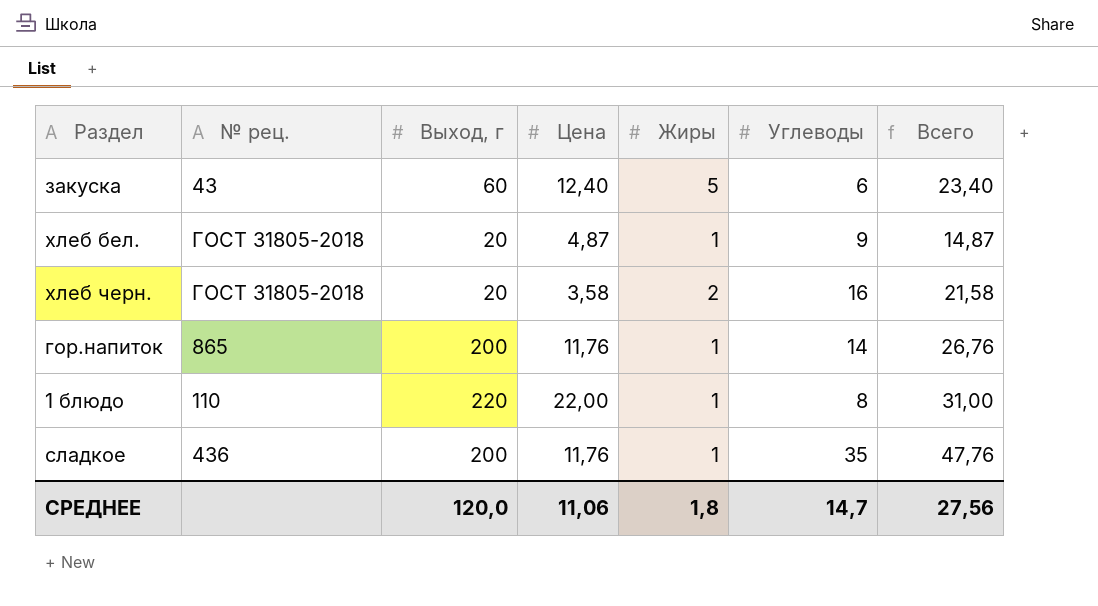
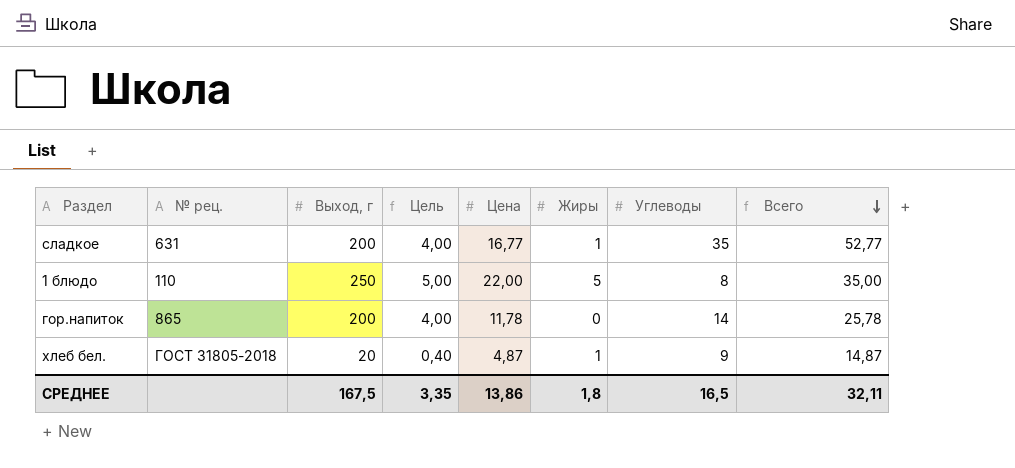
row order: none -> Всего descending
column Цель | formula: none -> [Выход, г] * 0,02
row закуска: 43 | 60 | 12,40 | 5 | 6 | 23,40 -> none
row хлеб черн.: ГОСТ 31805-2018 | 20 | 3,58 | 2 | 16 | 21,58 -> none
сладкое | № рец.: 436 -> 631
сладкое | Цена: 11,76 -> 16,77
сладкое | Всего: 47,76 -> 52,77
1 блюдо | Выход, г: 220 -> 250
1 блюдо | Жиры: 1 -> 5
1 блюдо | Всего: 31,00 -> 35,00
гор.напиток | Цена: 11,76 -> 11,78
гор.напиток | Жиры: 1 -> 0
гор.напиток | Всего: 26,76 -> 25,78
СРЕДНЕЕ | Выход, г: 120,0 -> 167,5
СРЕДНЕЕ | Цена: 11,06 -> 13,86
СРЕДНЕЕ | Углеводы: 14,7 -> 16,5
СРЕДНЕЕ | Всего: 27,56 -> 32,11

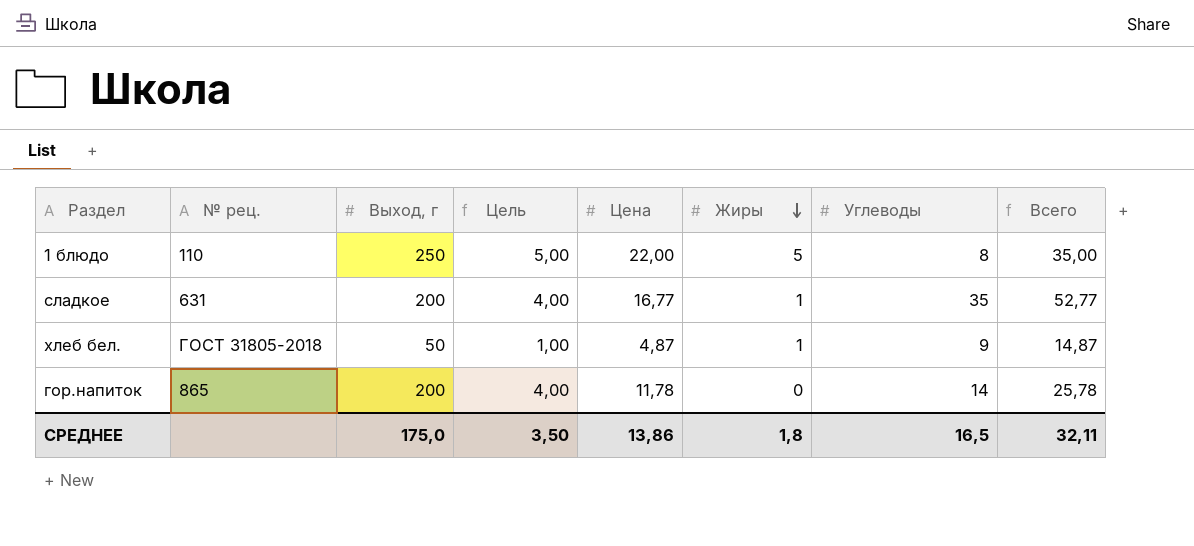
row order: Всего descending -> Жиры descending
хлеб бел. | Выход, г: 20 -> 50
хлеб бел. | Цель: 0,40 -> 1,00
СРЕДНЕЕ | Выход, г: 167,5 -> 175,0
СРЕДНЕЕ | Цель: 3,35 -> 3,50

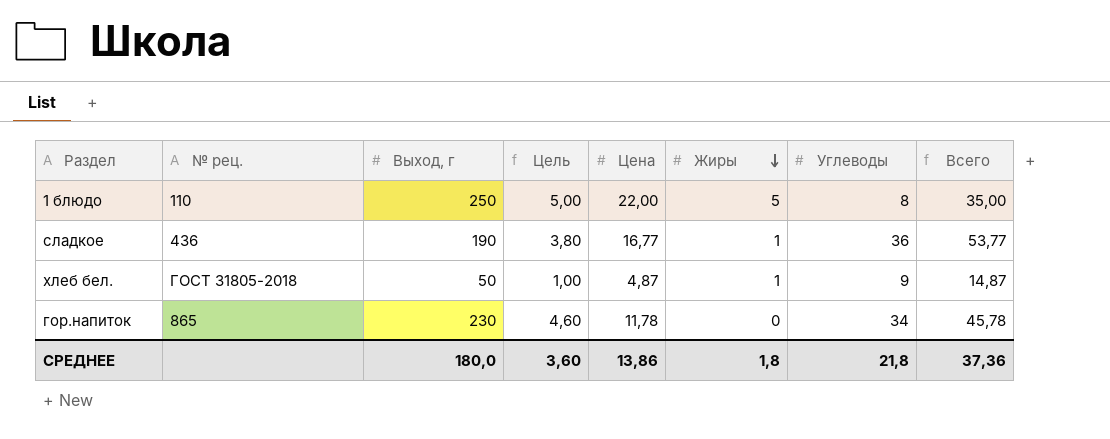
сладкое | № рец.: 631 -> 436
сладкое | Выход, г: 200 -> 190
сладкое | Цель: 4,00 -> 3,80
сладкое | Углеводы: 35 -> 36
сладкое | Всего: 52,77 -> 53,77
гор.напиток | Выход, г: 200 -> 230
гор.напиток | Цель: 4,00 -> 4,60
гор.напиток | Углеводы: 14 -> 34
гор.напиток | Всего: 25,78 -> 45,78
СРЕДНЕЕ | Выход, г: 175,0 -> 180,0
СРЕДНЕЕ | Цель: 3,50 -> 3,60
СРЕДНЕЕ | Углеводы: 16,5 -> 21,8
СРЕДНЕЕ | Всего: 32,11 -> 37,36

